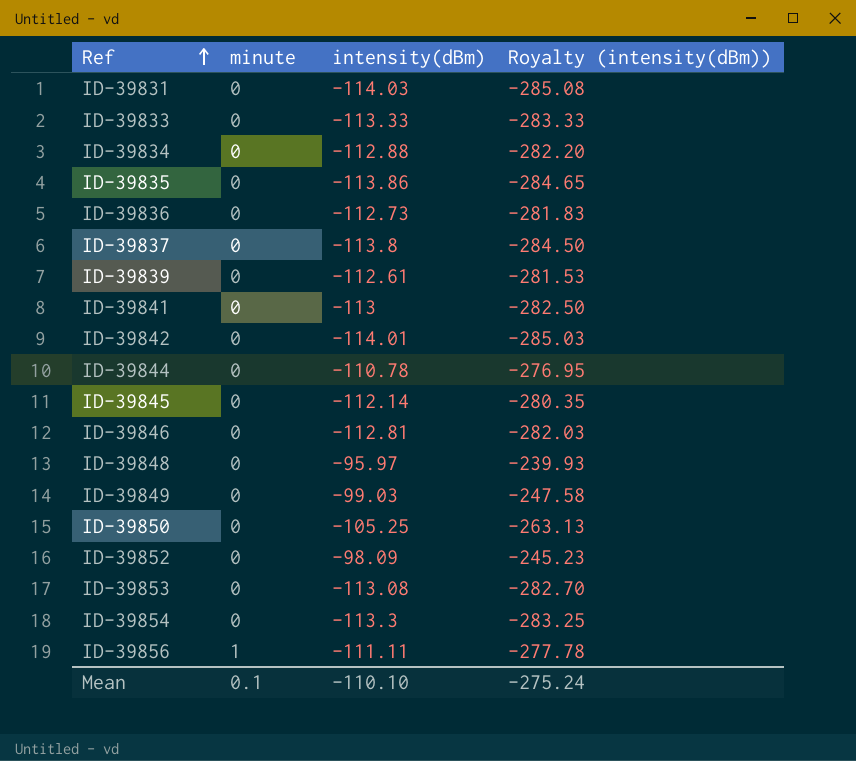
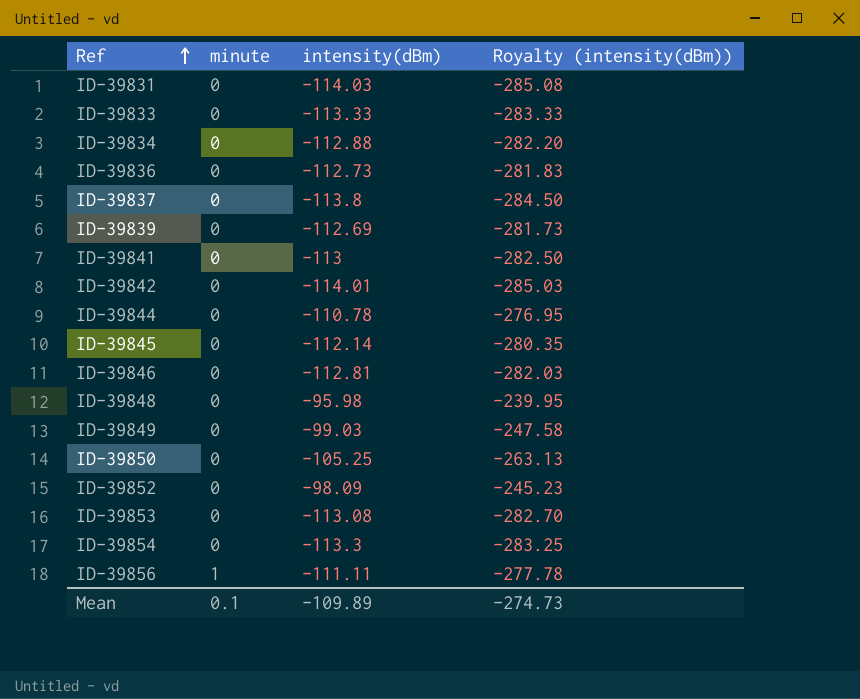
row ID-39835: 0 | -113.86 | -284.65 -> none
ID-39839 | intensity(dBm): -112.61 -> -112.69
ID-39839 | Royalty (intensity(dBm)): -281.53 -> -281.73
ID-39848 | intensity(dBm): -95.97 -> -95.98
ID-39848 | Royalty (intensity(dBm)): -239.93 -> -239.95
Mean | intensity(dBm): -110.10 -> -109.89
Mean | Royalty (intensity(dBm)): -275.24 -> -274.73

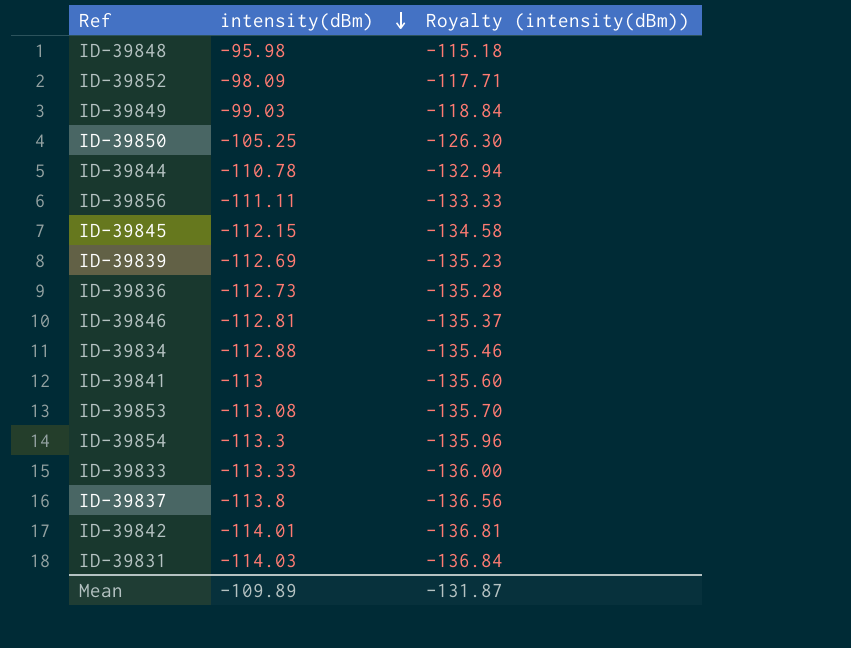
row order: Ref ascending -> intensity(dBm) descending
column minute | position: 2 -> none
column Royalty (intensity(dBm)) | formula: [intensity(dBm)] * 2.5 -> [intensity(dBm)] * 1.2
ID-39845 | intensity(dBm): -112.14 -> -112.15
Mean | Royalty (intensity(dBm)): -274.73 -> -131.87

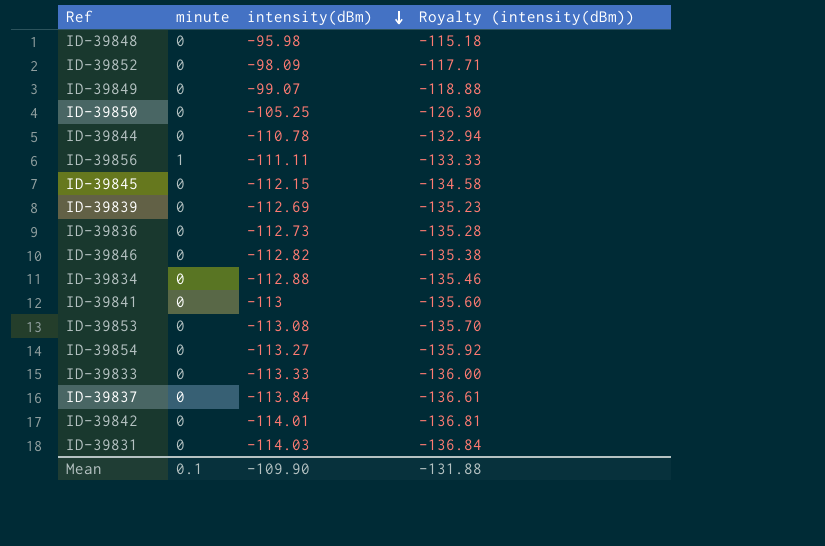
column minute | position: none -> 2
ID-39849 | intensity(dBm): -99.03 -> -99.07
ID-39849 | Royalty (intensity(dBm)): -118.84 -> -118.88
ID-39846 | intensity(dBm): -112.81 -> -112.82
ID-39846 | Royalty (intensity(dBm)): -135.37 -> -135.38
ID-39854 | intensity(dBm): -113.3 -> -113.27
ID-39854 | Royalty (intensity(dBm)): -135.96 -> -135.92
ID-39837 | intensity(dBm): -113.8 -> -113.84
ID-39837 | Royalty (intensity(dBm)): -136.56 -> -136.61
Mean | intensity(dBm): -109.89 -> -109.90
Mean | Royalty (intensity(dBm)): -131.87 -> -131.88

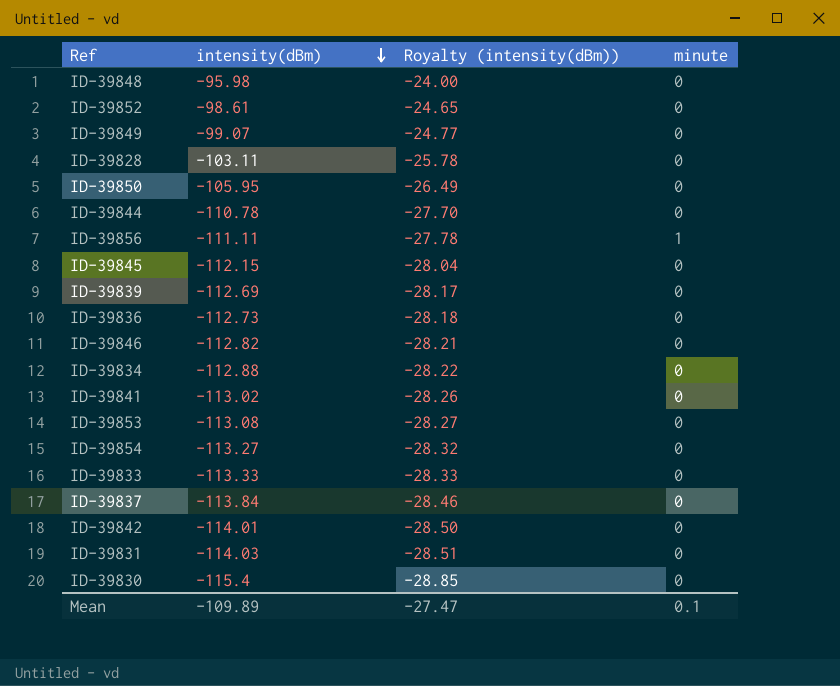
column Royalty (intensity(dBm)) | formula: [intensity(dBm)] * 1.2 -> [intensity(dBm)] * 0.25
column minute | position: 2 -> 4
ID-39852 | intensity(dBm): -98.09 -> -98.61
row ID-39828: none -> -103.11 | -25.78 | 0
ID-39850 | intensity(dBm): -105.25 -> -105.95
ID-39841 | intensity(dBm): -113 -> -113.02
row ID-39830: none -> -115.4 | -28.85 | 0
Mean | intensity(dBm): -109.90 -> -109.89
Mean | Royalty (intensity(dBm)): -131.88 -> -27.47

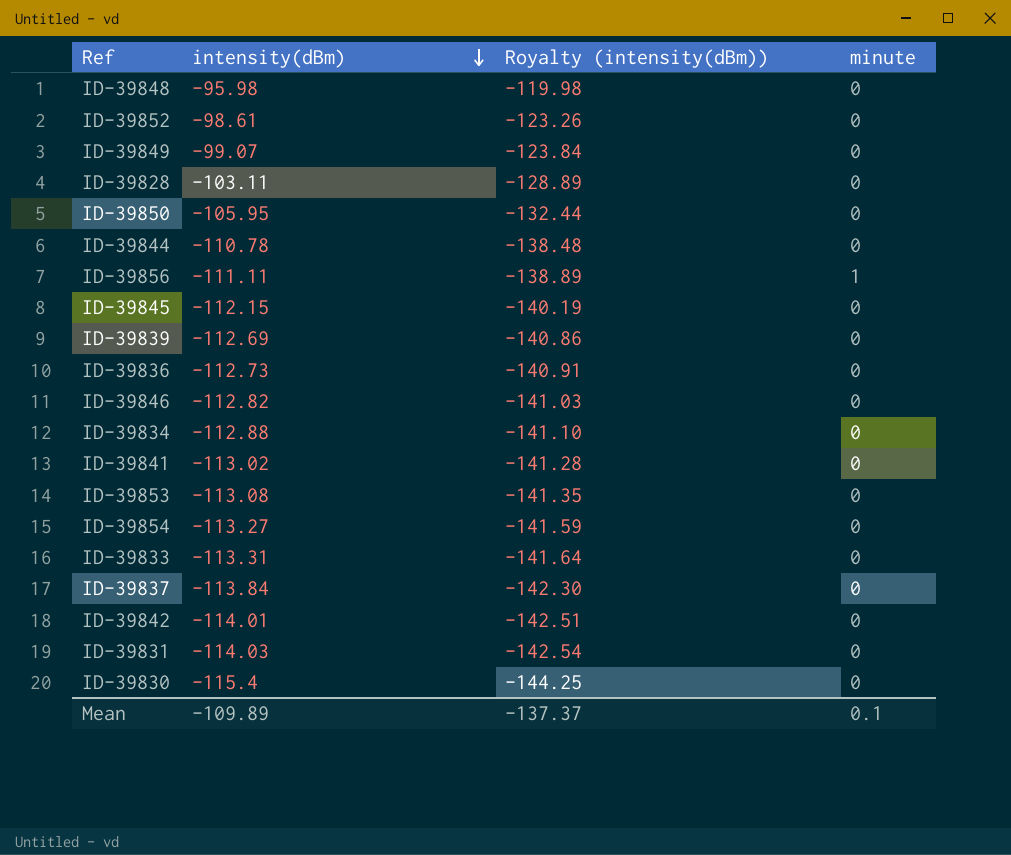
column Royalty (intensity(dBm)) | formula: [intensity(dBm)] * 0.25 -> [intensity(dBm)] * 1.25
ID-39833 | intensity(dBm): -113.33 -> -113.31
Mean | Royalty (intensity(dBm)): -27.47 -> -137.37

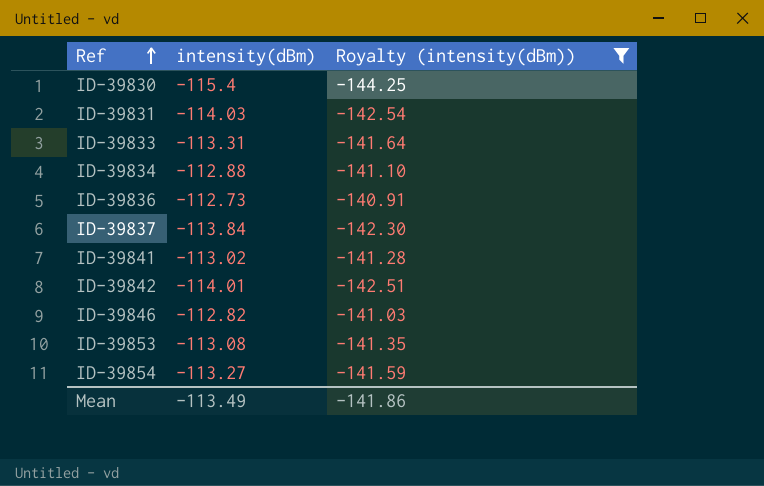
filter: none -> Royalty (intensity(dBm)) <= -140.91
row order: intensity(dBm) descending -> Ref ascending
column minute | position: 4 -> none
Mean | intensity(dBm): -109.89 -> -113.49
Mean | Royalty (intensity(dBm)): -137.37 -> -141.86

